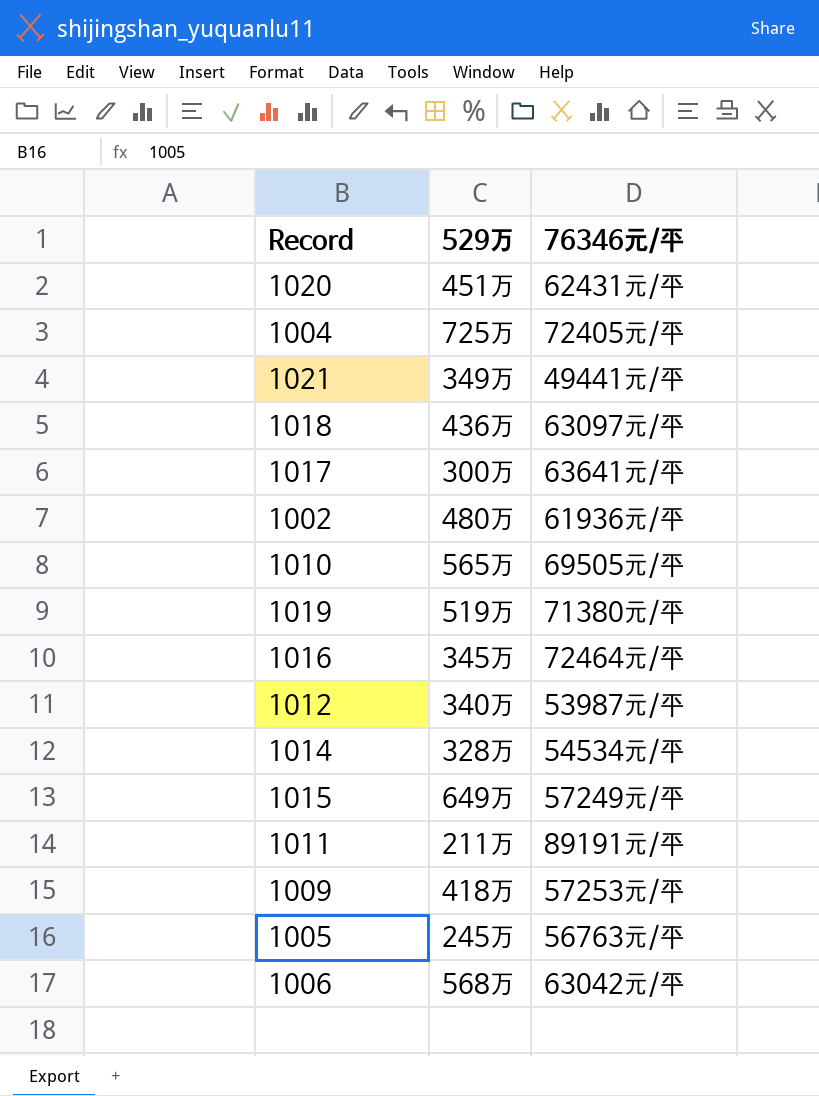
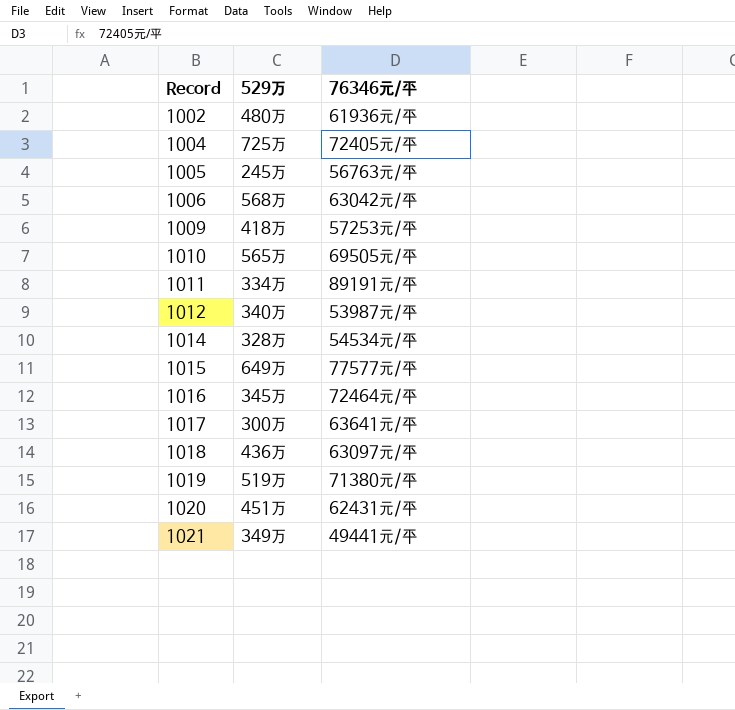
row order: none -> Record ascending
1011 | 529万: 211万 -> 334万
1015 | 76346元/平: 57249元/平 -> 77577元/平

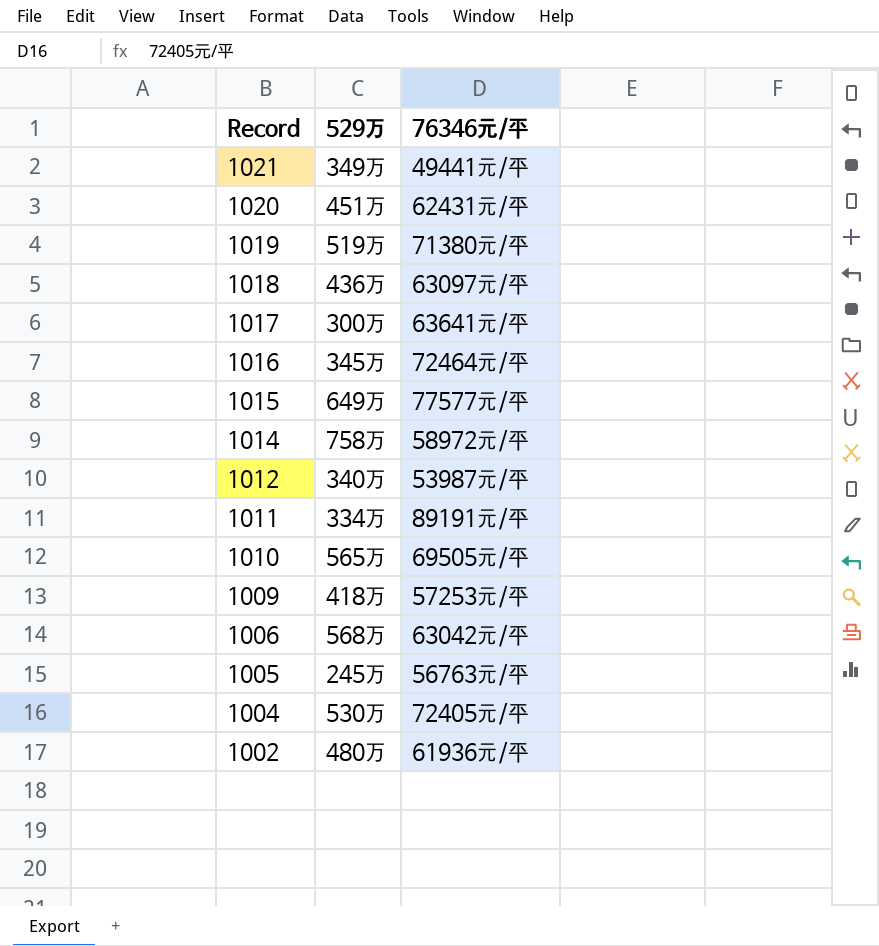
row order: Record ascending -> Record descending
1014 | 529万: 328万 -> 758万
1014 | 76346元/平: 54534元/平 -> 58972元/平
1004 | 529万: 725万 -> 530万

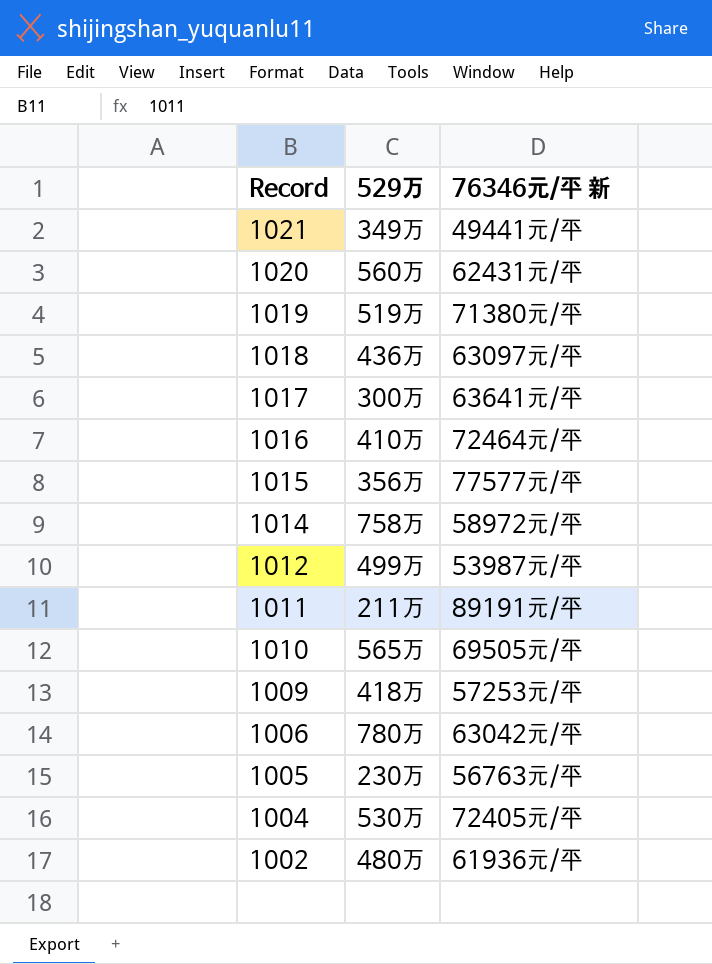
column name: 76346元/平 -> 76346元/平 新
1020 | 529万: 451万 -> 560万
1016 | 529万: 345万 -> 410万
1015 | 529万: 649万 -> 356万
1012 | 529万: 340万 -> 499万
1011 | 529万: 334万 -> 211万
1006 | 529万: 568万 -> 780万
1005 | 529万: 245万 -> 230万

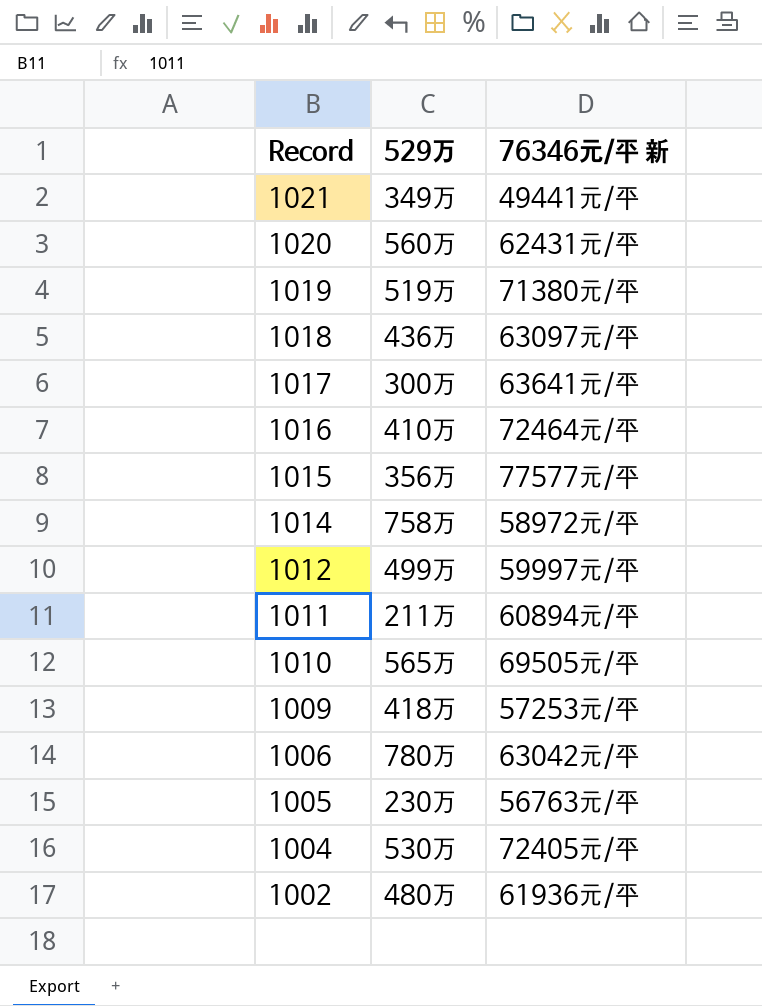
1012 | 76346元/平 新: 53987元/平 -> 59997元/平
1011 | 76346元/平 新: 89191元/平 -> 60894元/平

